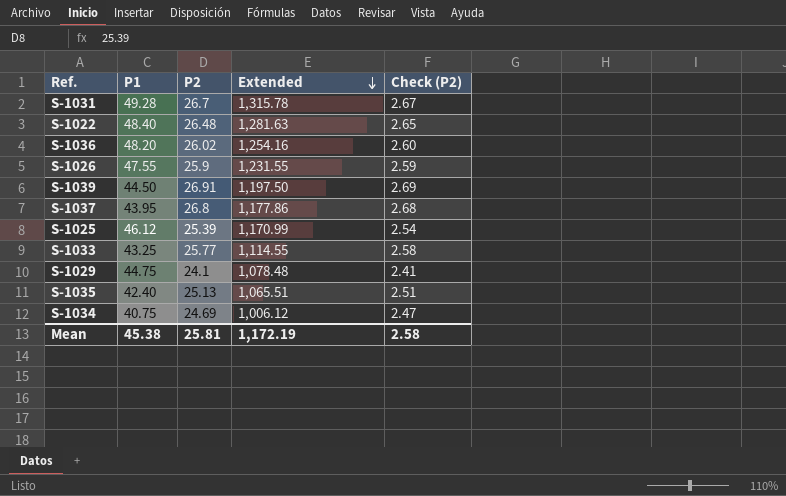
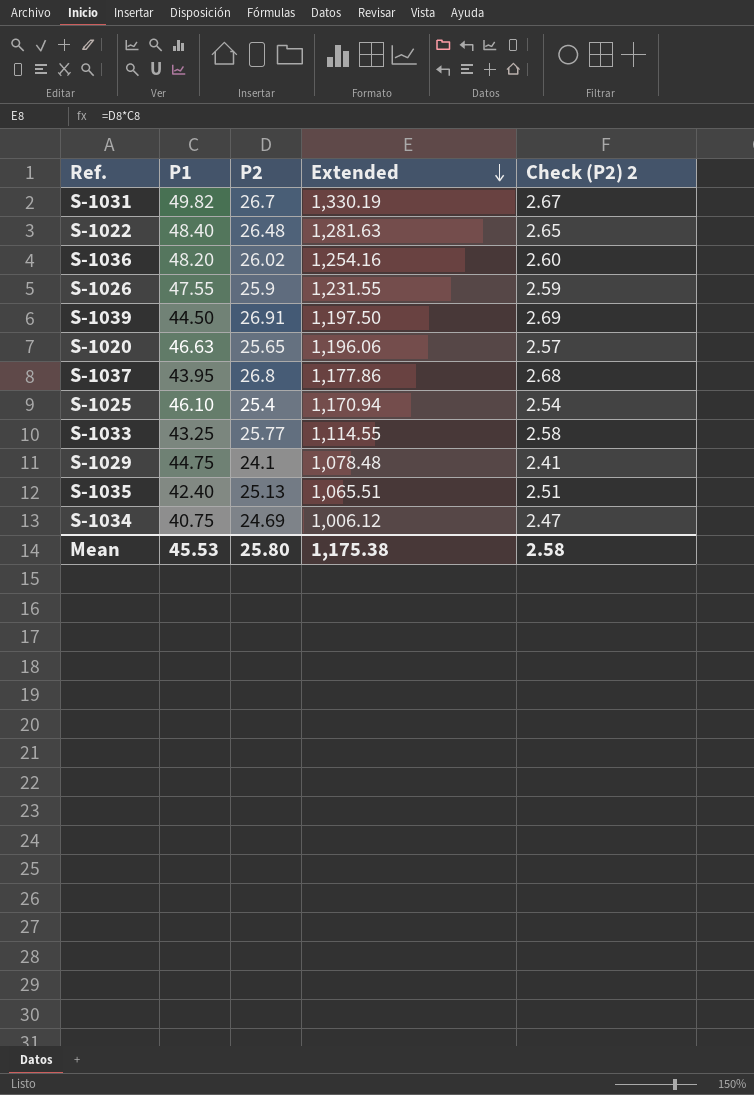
column name: Check (P2) -> Check (P2) 2
S-1031 | P1: 49.28 -> 49.82
S-1031 | Extended: 1,315.78 -> 1,330.19
row S-1020: none -> 46.63 | 25.65 | 1,196.06 | 2.57
S-1025 | P1: 46.12 -> 46.10
S-1025 | P2: 25.39 -> 25.4
S-1025 | Extended: 1,170.99 -> 1,170.94
Mean | P1: 45.38 -> 45.53
Mean | P2: 25.81 -> 25.80
Mean | Extended: 1,172.19 -> 1,175.38

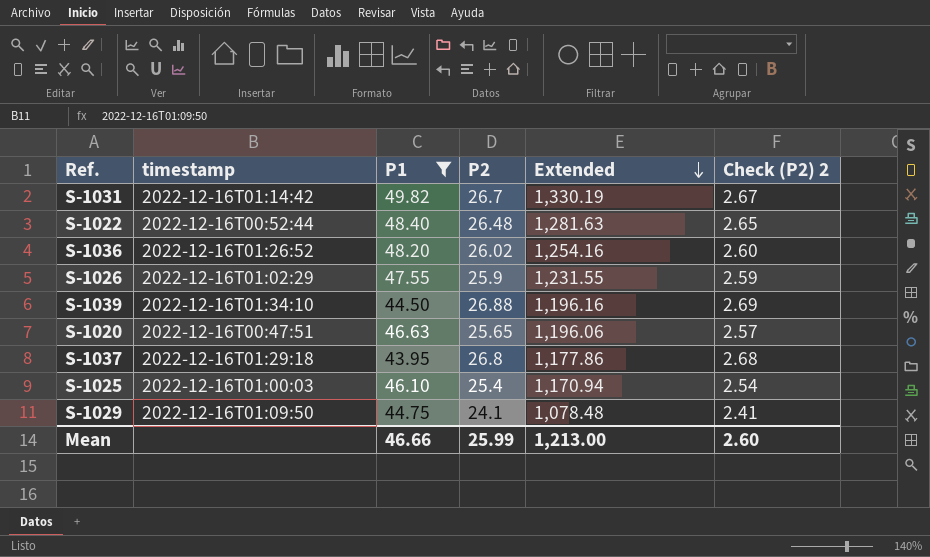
filter: none -> P1 >= 43.95
column timestamp | position: none -> 2
S-1039 | P2: 26.91 -> 26.88
S-1039 | Extended: 1,197.50 -> 1,196.16
Mean | P1: 45.53 -> 46.66
Mean | P2: 25.80 -> 25.99
Mean | Extended: 1,175.38 -> 1,213.00
Mean | Check (P2) 2: 2.58 -> 2.60

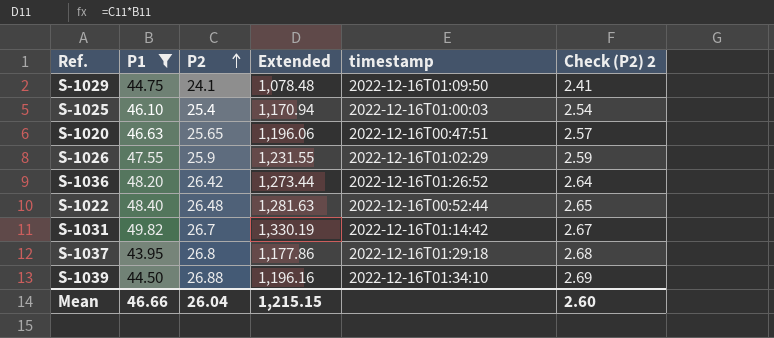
row order: Extended descending -> P2 ascending
column timestamp | position: 2 -> 5
S-1036 | P2: 26.02 -> 26.42
S-1036 | Extended: 1,254.16 -> 1,273.44
S-1036 | Check (P2) 2: 2.60 -> 2.64
Mean | P2: 25.99 -> 26.04
Mean | Extended: 1,213.00 -> 1,215.15

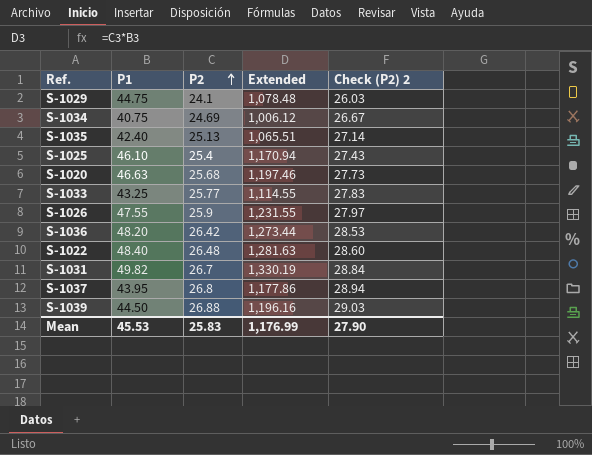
filter: P1 >= 43.95 -> none
column timestamp | position: 5 -> none
column Check (P2) 2 | formula: [P2] * 0.1 -> [P2] * 1.08
S-1020 | P2: 25.65 -> 25.68
S-1020 | Extended: 1,196.06 -> 1,197.46
Mean | P1: 46.66 -> 45.53
Mean | P2: 26.04 -> 25.83
Mean | Extended: 1,215.15 -> 1,176.99
Mean | Check (P2) 2: 2.60 -> 27.90

